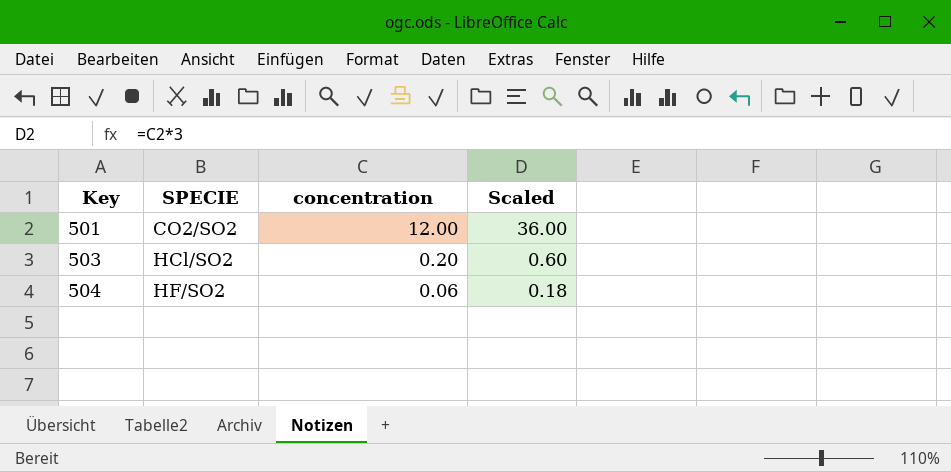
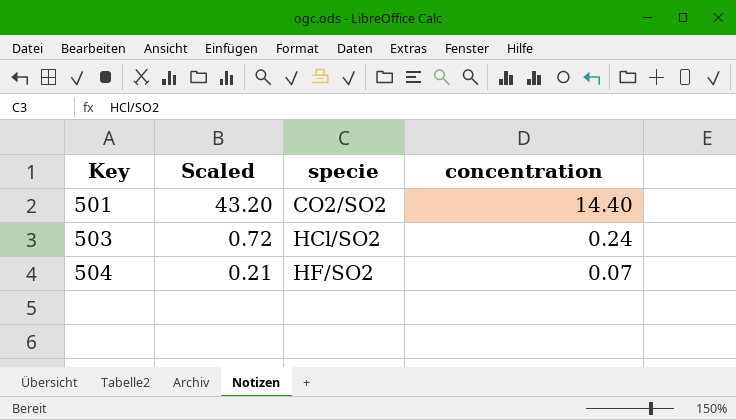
column Scaled | position: 4 -> 2
column name: SPECIE -> specie
501 | Scaled: 36.00 -> 43.20
501 | concentration: 12.00 -> 14.40
503 | Scaled: 0.60 -> 0.72
503 | concentration: 0.20 -> 0.24
504 | Scaled: 0.18 -> 0.21
504 | concentration: 0.06 -> 0.07

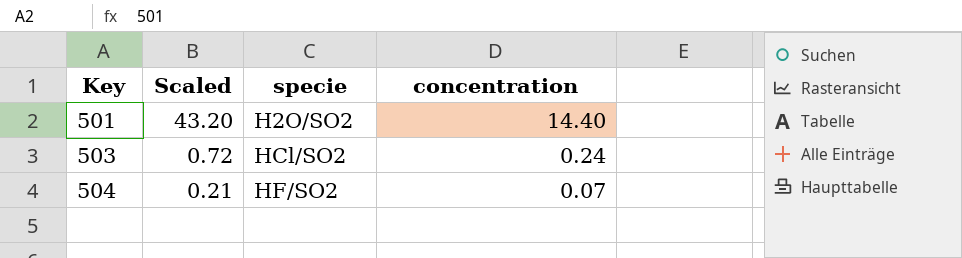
501 | specie: CO2/SO2 -> H2O/SO2

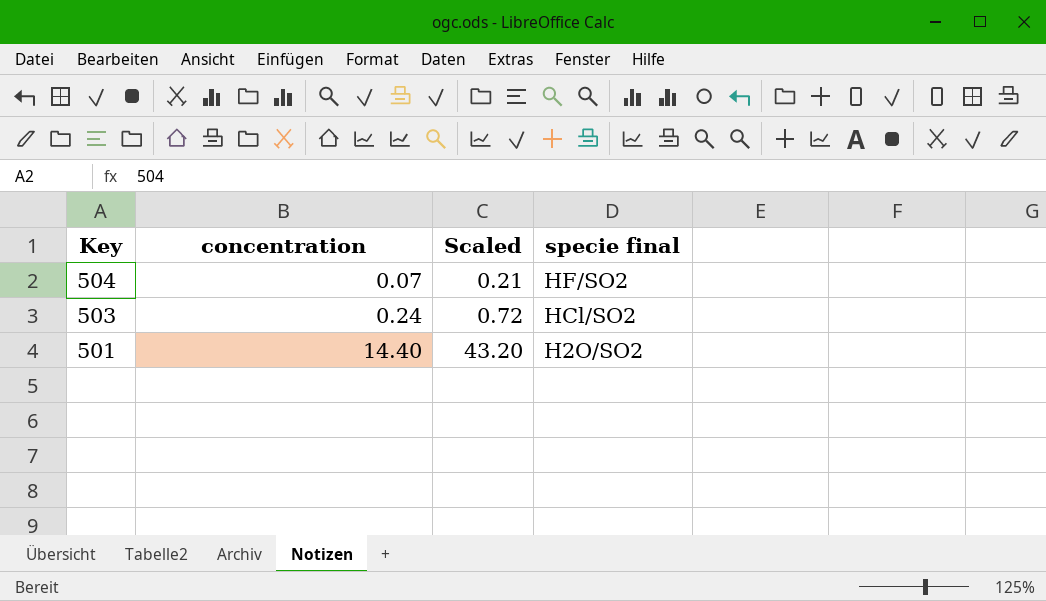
row order: Key ascending -> Key descending
column concentration | position: 4 -> 2
column name: specie -> specie final

